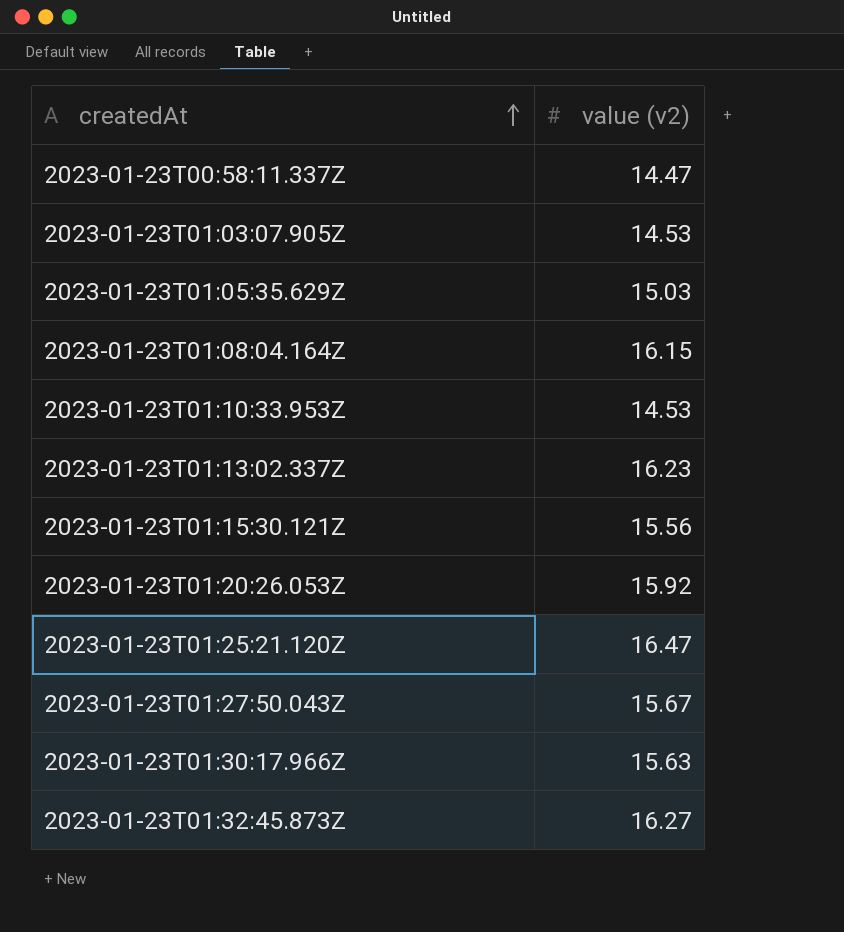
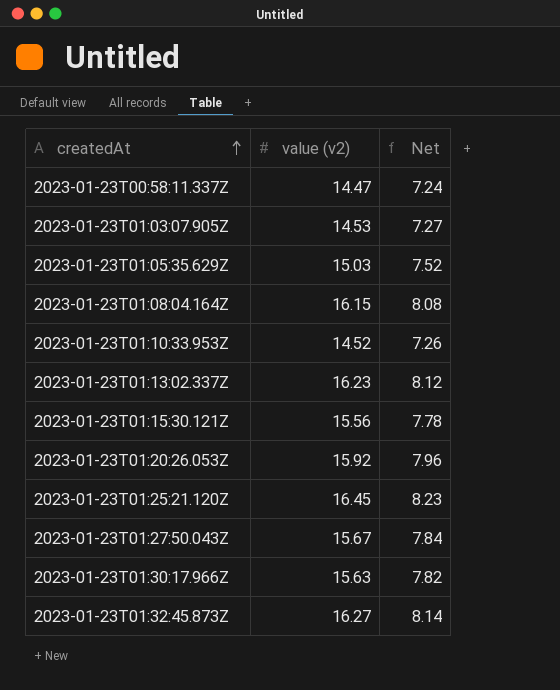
column Net | formula: none -> [value (v2)] * 0.5
2023-01-23T01:10:33.953Z | value (v2): 14.53 -> 14.52
2023-01-23T01:25:21.120Z | value (v2): 16.47 -> 16.45

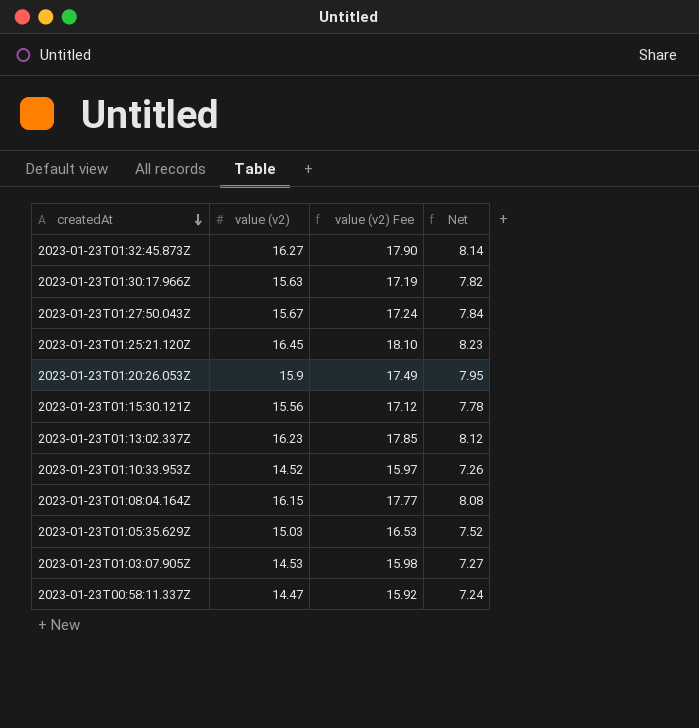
row order: createdAt ascending -> createdAt descending
column value (v2) Fee | formula: none -> [value (v2)] * 1.1
2023-01-23T01:20:26.053Z | value (v2): 15.92 -> 15.9
2023-01-23T01:20:26.053Z | Net: 7.96 -> 7.95

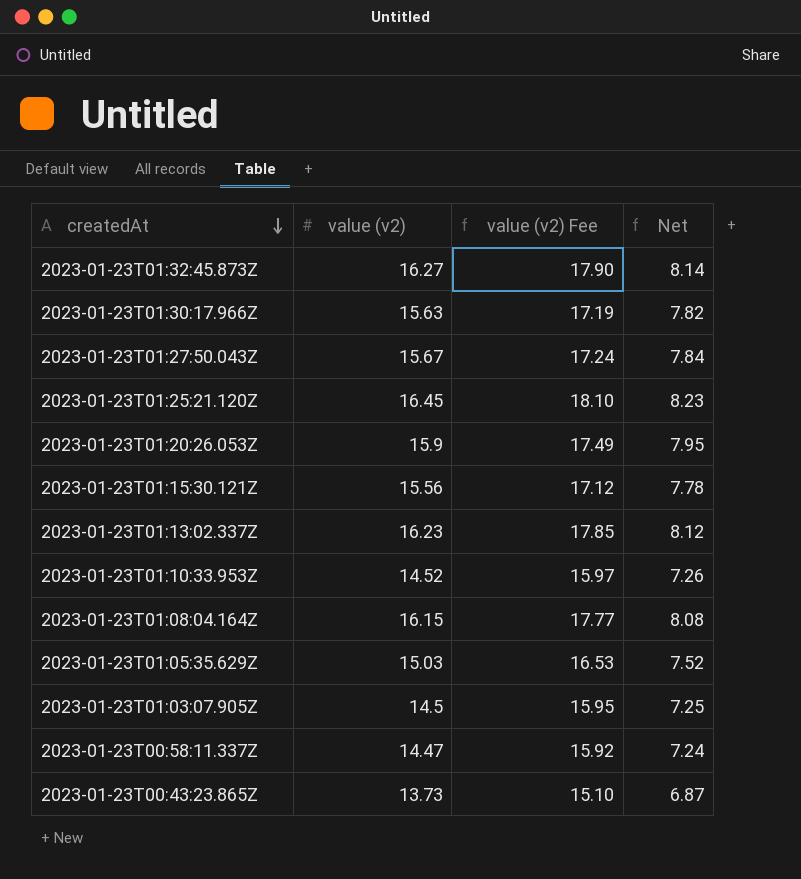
2023-01-23T01:03:07.905Z | value (v2): 14.53 -> 14.5
2023-01-23T01:03:07.905Z | value (v2) Fee: 15.98 -> 15.95
2023-01-23T01:03:07.905Z | Net: 7.27 -> 7.25
row 2023-01-23T00:43:23.865Z: none -> 13.73 | 15.10 | 6.87

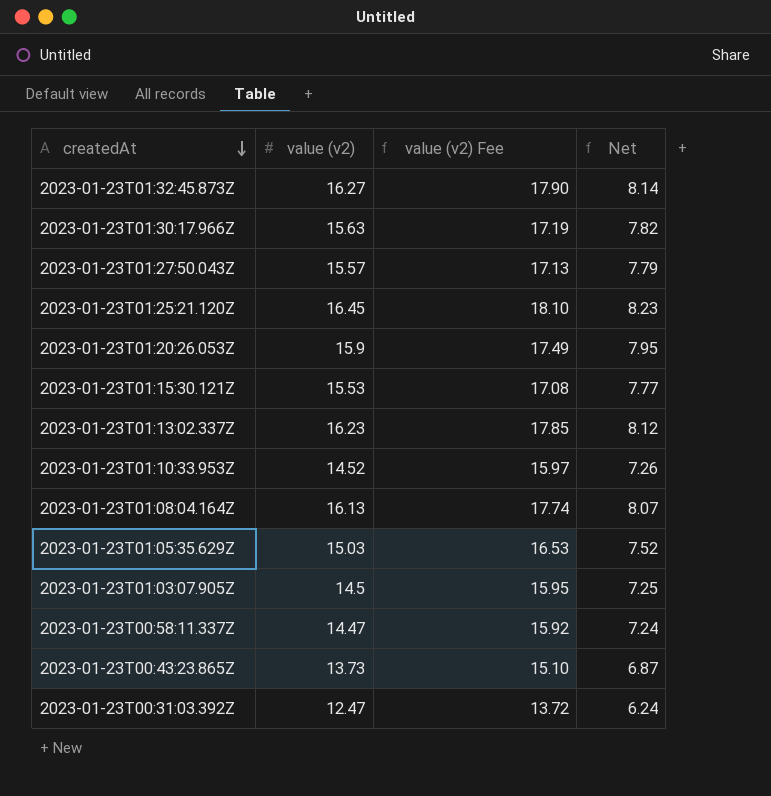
2023-01-23T01:27:50.043Z | value (v2): 15.67 -> 15.57
2023-01-23T01:27:50.043Z | value (v2) Fee: 17.24 -> 17.13
2023-01-23T01:27:50.043Z | Net: 7.84 -> 7.79
2023-01-23T01:15:30.121Z | value (v2): 15.56 -> 15.53
2023-01-23T01:15:30.121Z | value (v2) Fee: 17.12 -> 17.08
2023-01-23T01:15:30.121Z | Net: 7.78 -> 7.77
2023-01-23T01:08:04.164Z | value (v2): 16.15 -> 16.13
2023-01-23T01:08:04.164Z | value (v2) Fee: 17.77 -> 17.74
2023-01-23T01:08:04.164Z | Net: 8.08 -> 8.07
row 2023-01-23T00:31:03.392Z: none -> 12.47 | 13.72 | 6.24

